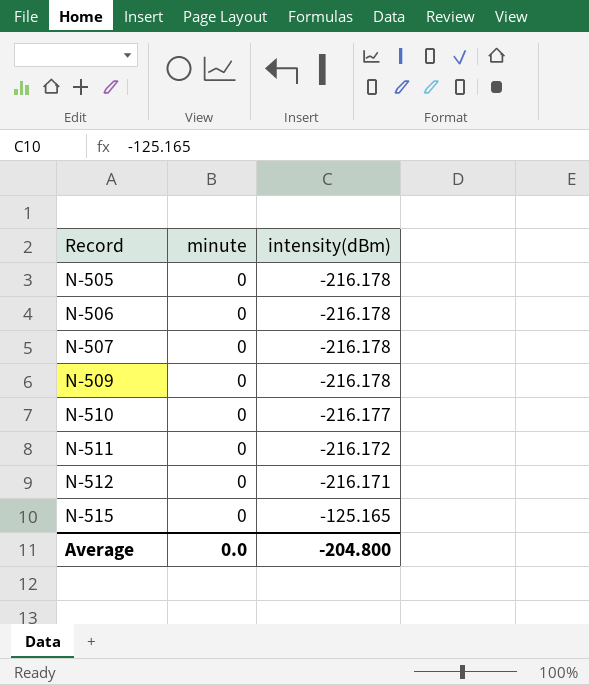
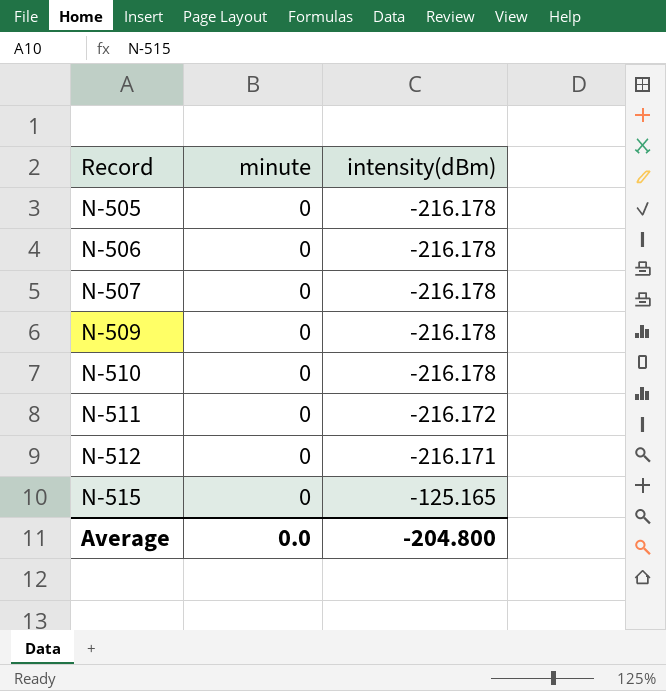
N-510 | intensity(dBm): -216.177 -> -216.178

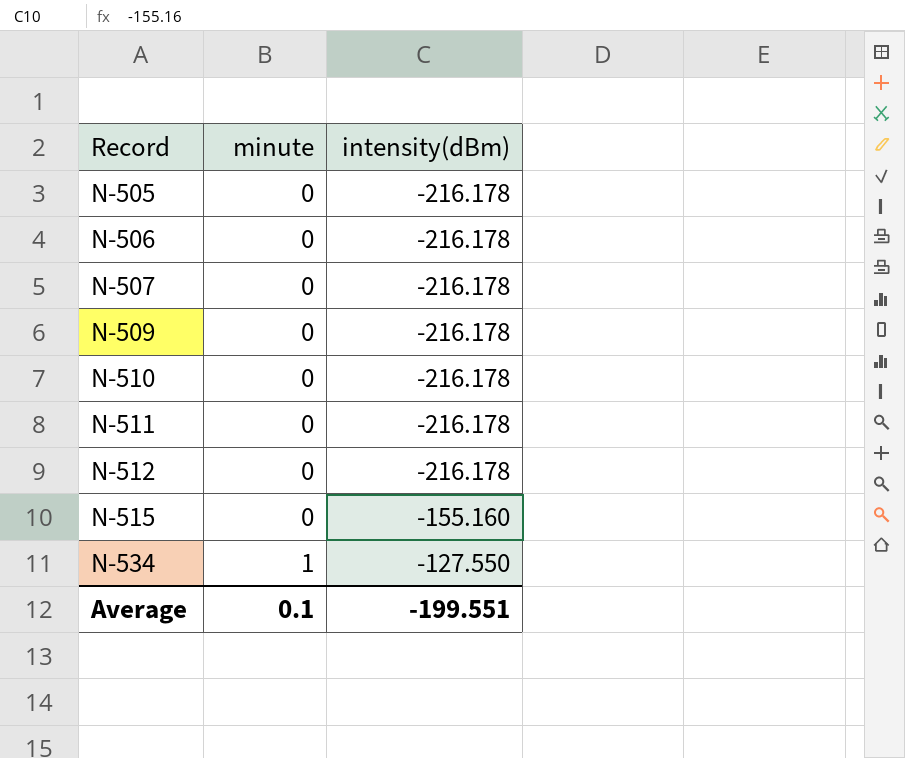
N-511 | intensity(dBm): -216.172 -> -216.178
N-512 | intensity(dBm): -216.171 -> -216.178
N-515 | intensity(dBm): -125.165 -> -155.160
row N-534: none -> 1 | -127.550
Average | minute: 0.0 -> 0.1
Average | intensity(dBm): -204.800 -> -199.551

